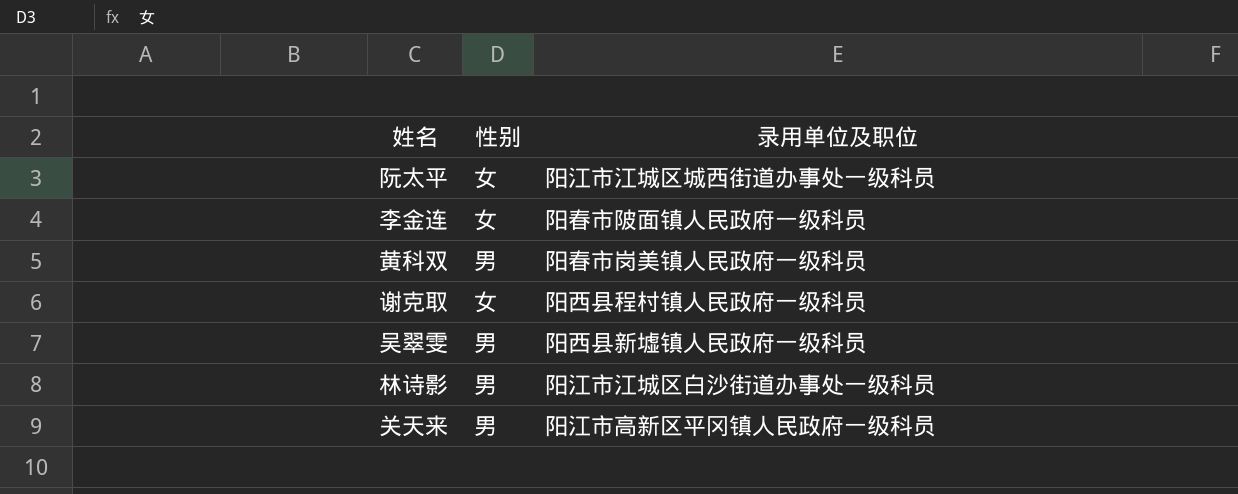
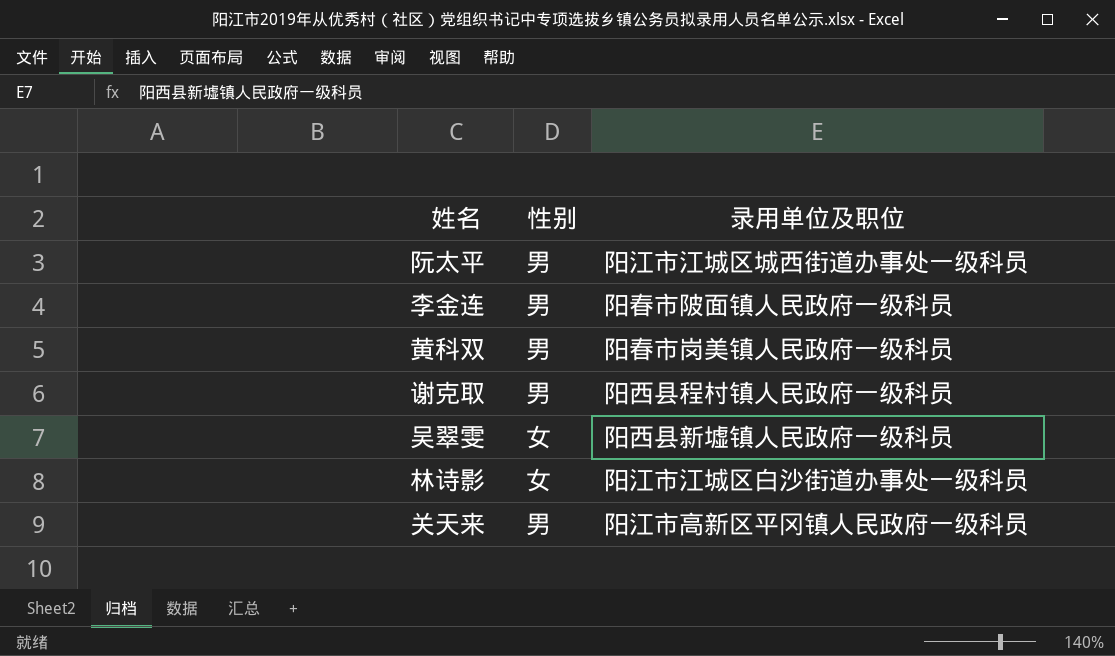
阮太平 | 性别: 女 -> 男
李金连 | 性别: 女 -> 男
谢克取 | 性别: 女 -> 男
吴翠雯 | 性别: 男 -> 女
林诗影 | 性别: 男 -> 女

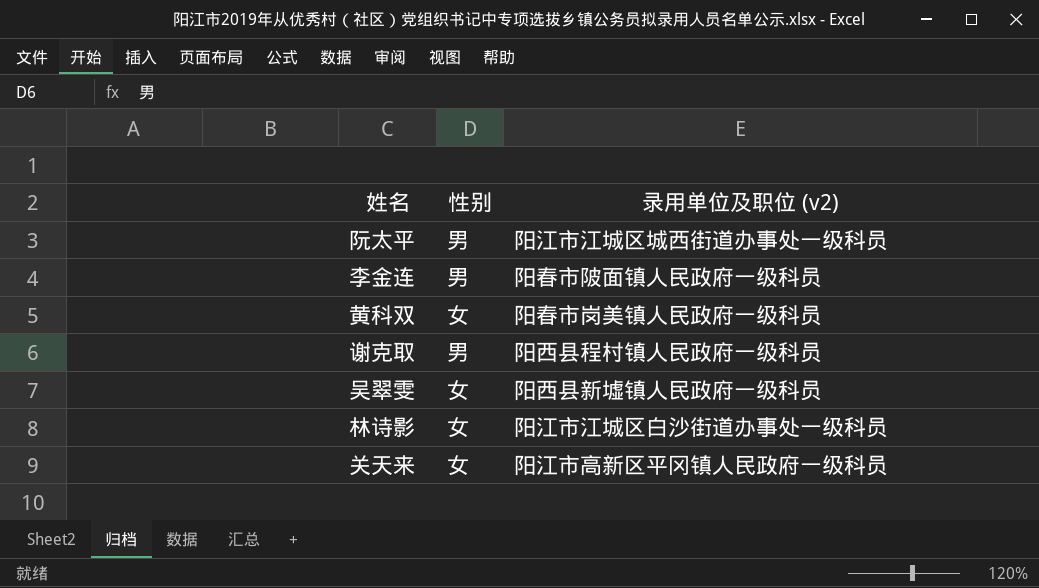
column name: 录用单位及职位 -> 录用单位及职位 (v2)
黄科双 | 性别: 男 -> 女
关天来 | 性别: 男 -> 女

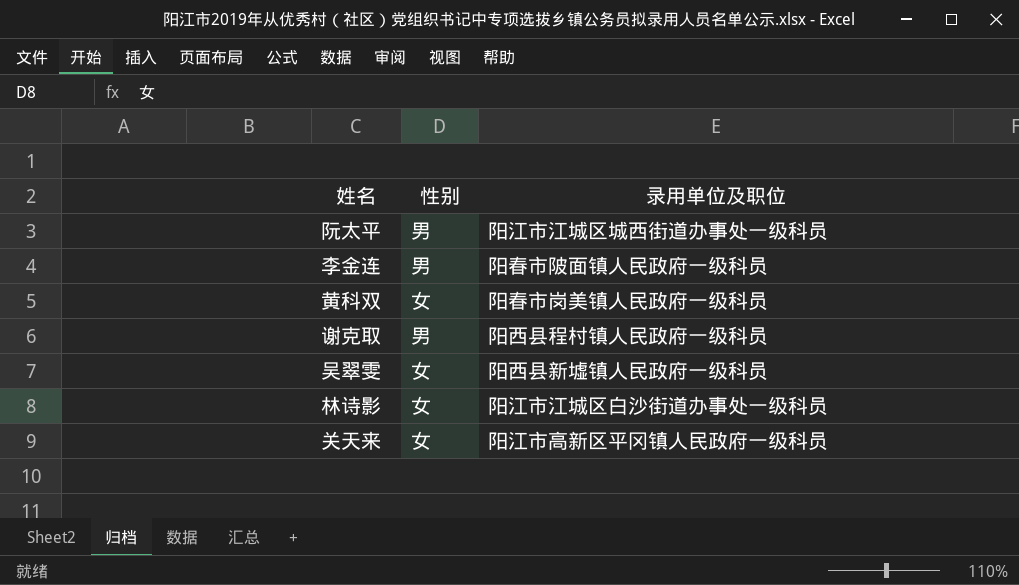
column name: 录用单位及职位 (v2) -> 录用单位及职位

